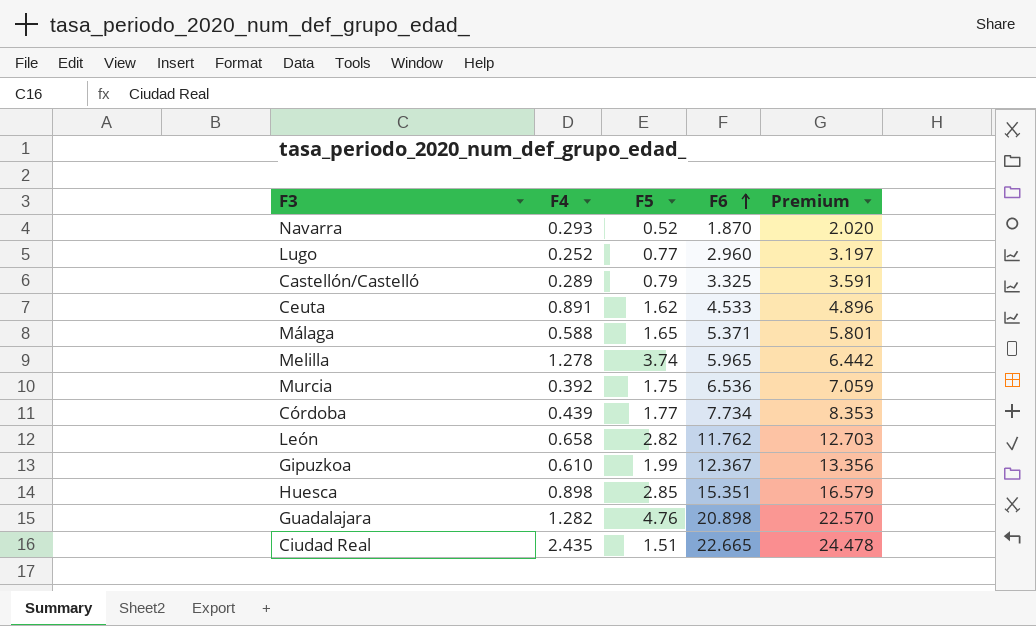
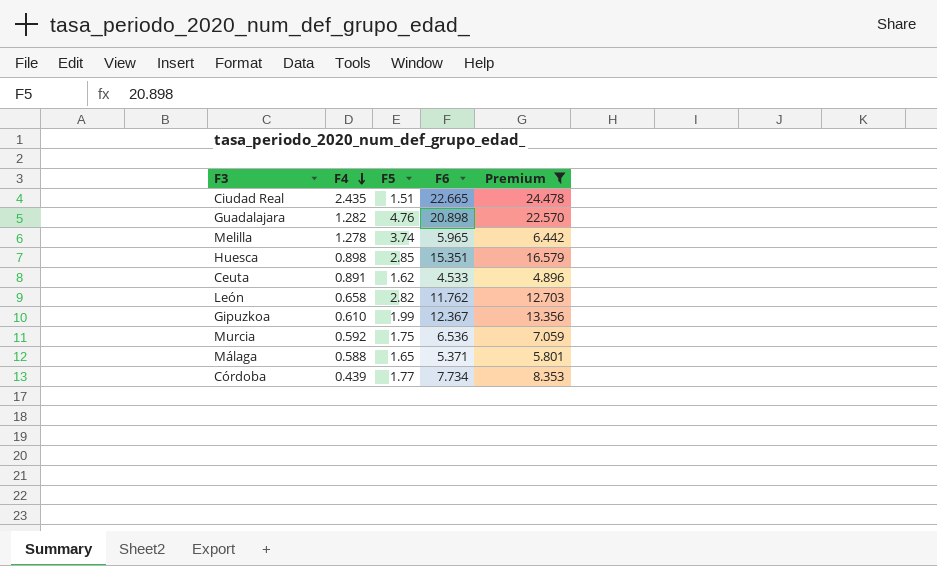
filter: none -> Premium >= 4.896
row order: F6 ascending -> F4 descending
Murcia | F4: 0.392 -> 0.592

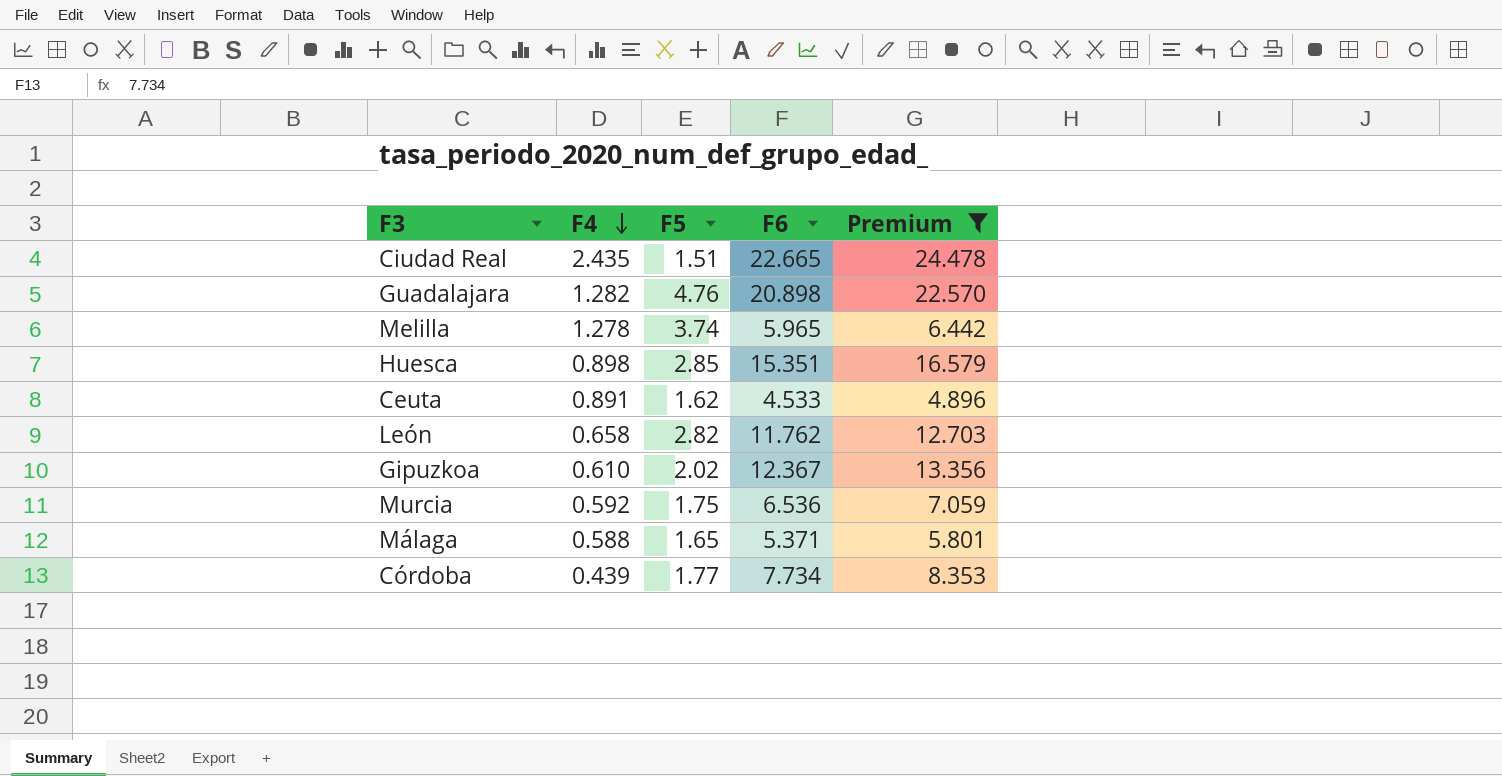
Gipuzkoa | F5: 1.99 -> 2.02

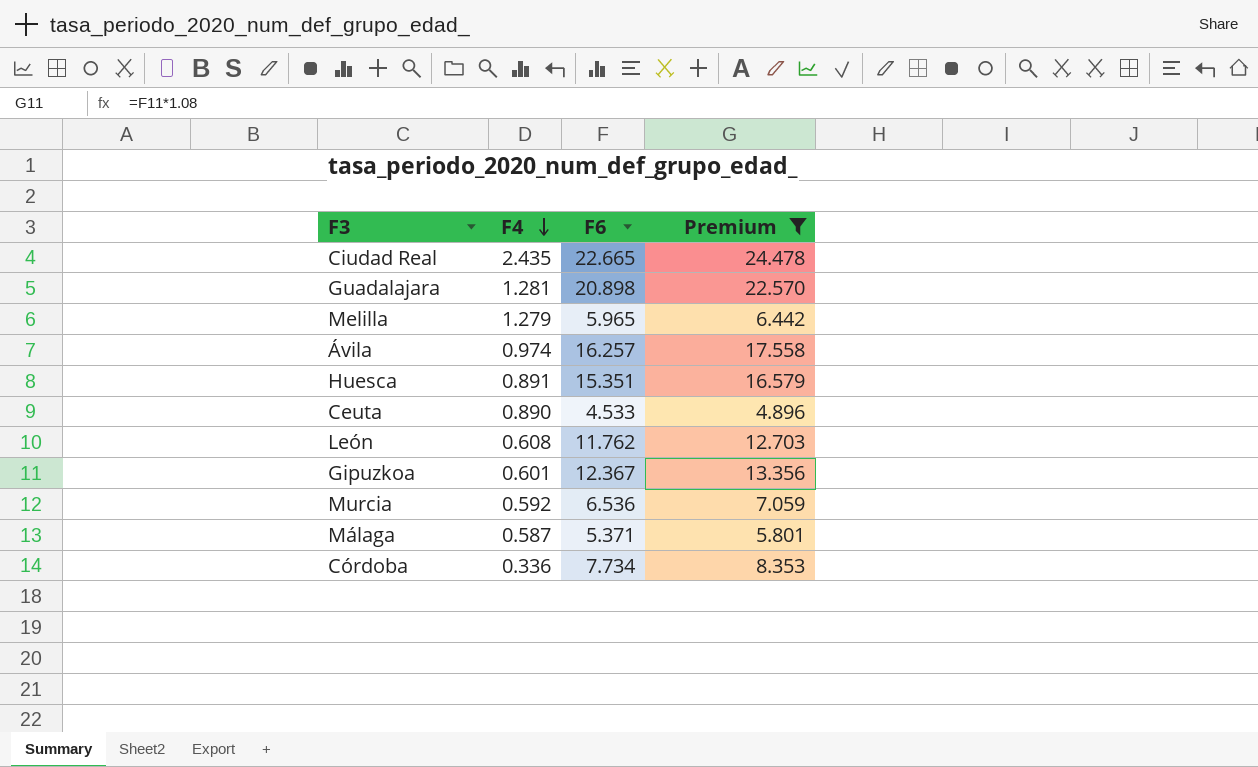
column F5 | position: 3 -> none
Guadalajara | F4: 1.282 -> 1.281
Melilla | F4: 1.278 -> 1.279
row Ávila: none -> 0.974 | 16.257 | 17.558
Huesca | F4: 0.898 -> 0.891
Ceuta | F4: 0.891 -> 0.890
León | F4: 0.658 -> 0.608
Gipuzkoa | F4: 0.610 -> 0.601
Málaga | F4: 0.588 -> 0.587
Córdoba | F4: 0.439 -> 0.336

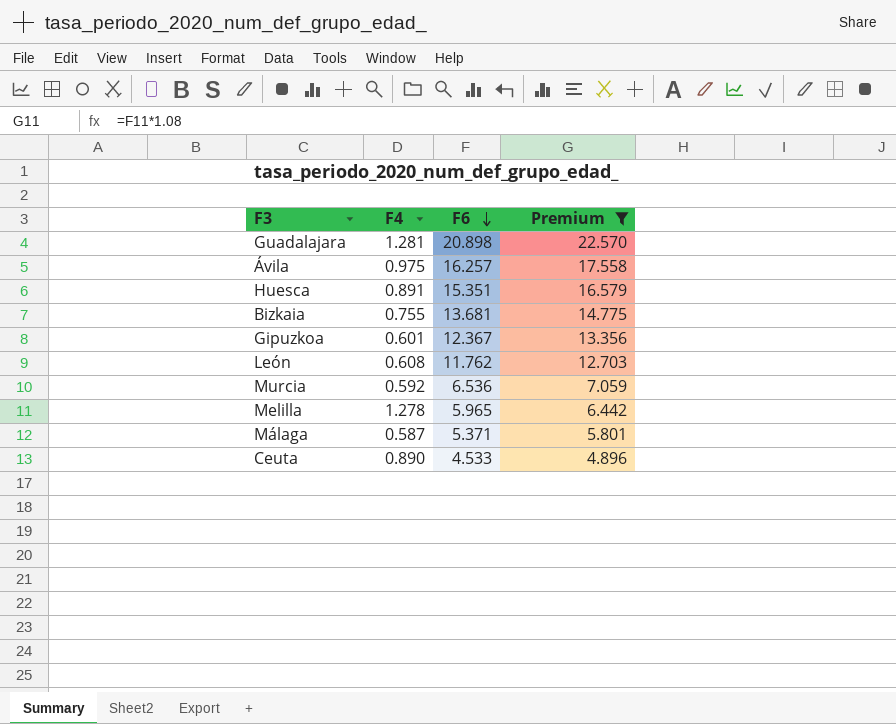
row order: F4 descending -> F6 descending
row Ciudad Real: 2.435 | 22.665 | 24.478 -> none
row Córdoba: 0.336 | 7.734 | 8.353 -> none
Ávila | F4: 0.974 -> 0.975
row Bizkaia: none -> 0.755 | 13.681 | 14.775
Melilla | F4: 1.279 -> 1.278

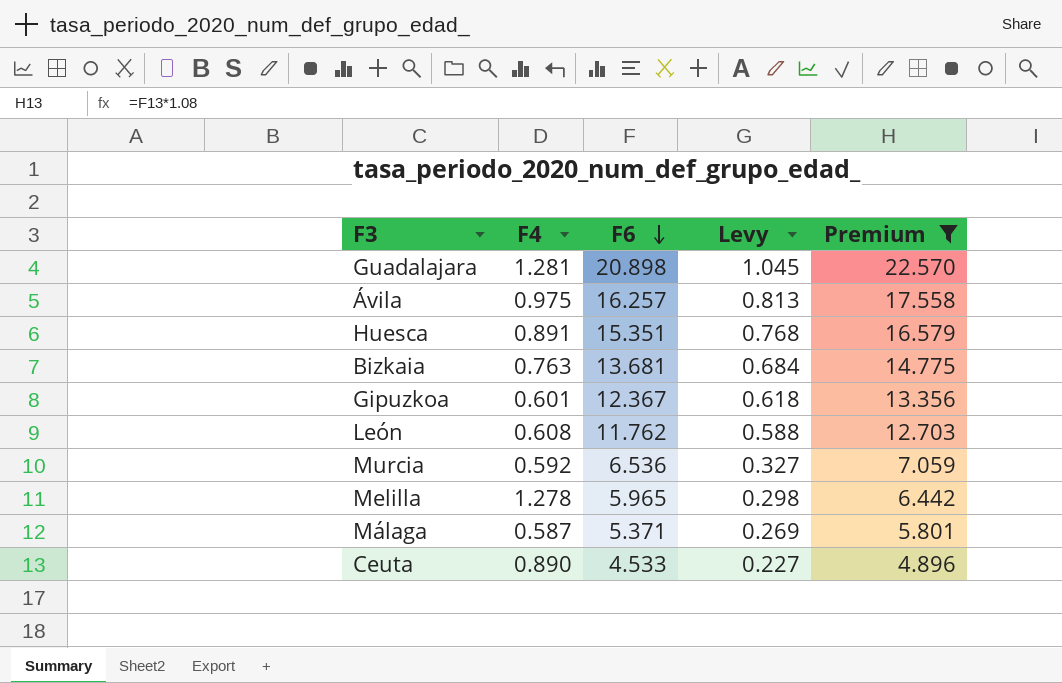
column Levy | formula: none -> [F6] * 0.05
Bizkaia | F4: 0.755 -> 0.763

